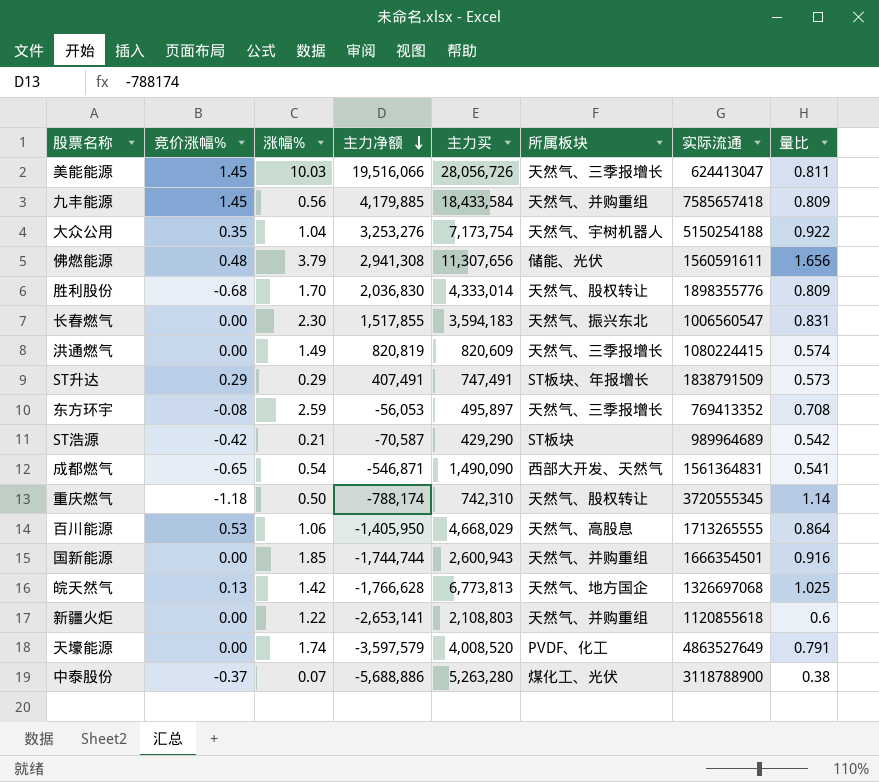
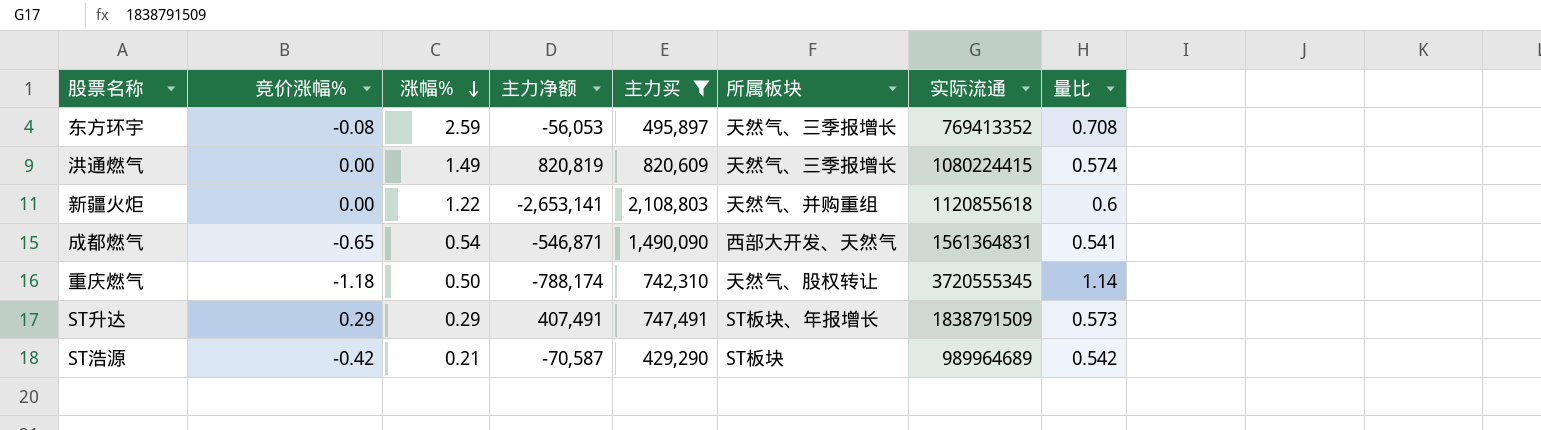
filter: none -> 主力买 <= 2,108,803
row order: 主力净额 descending -> 涨幅% descending

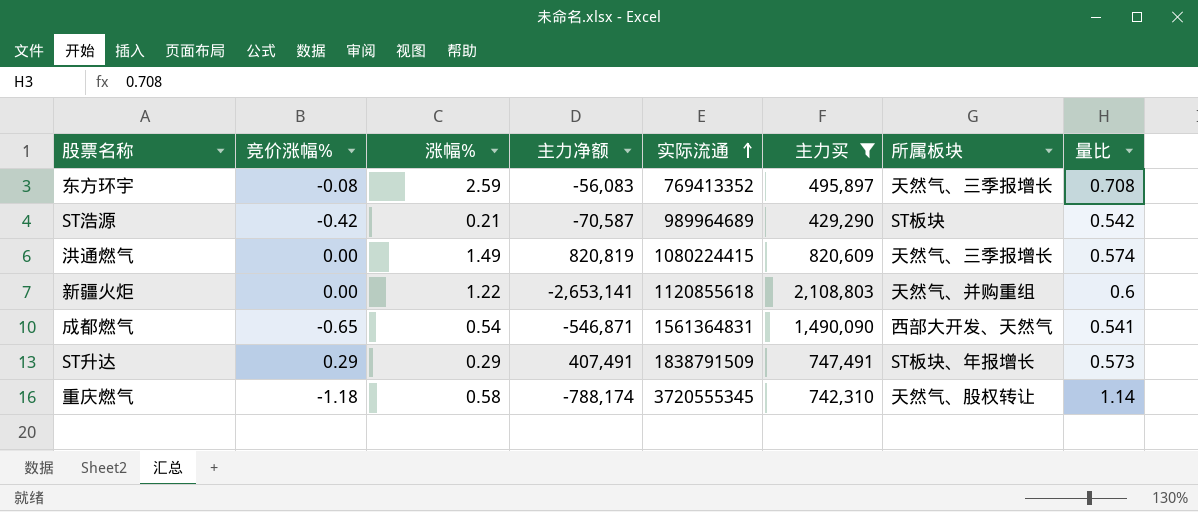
row order: 涨幅% descending -> 实际流通 ascending
column 实际流通 | position: 7 -> 5
东方环宇 | 主力净额: -56,053 -> -56,083
重庆燃气 | 涨幅%: 0.50 -> 0.58

